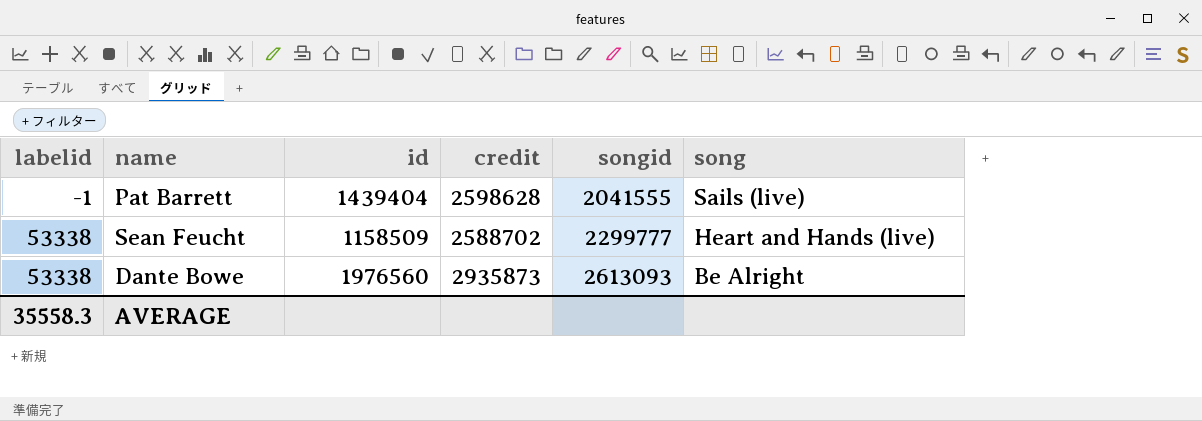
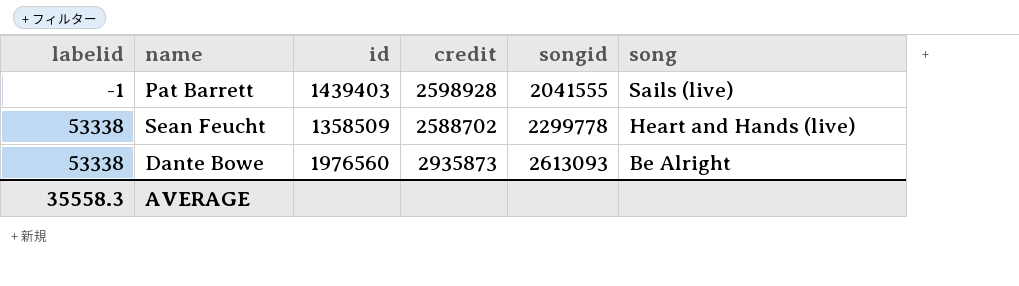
Pat Barrett | id: 1439404 -> 1439403
Pat Barrett | credit: 2598628 -> 2598928
Sean Feucht | id: 1158509 -> 1358509
Sean Feucht | songid: 2299777 -> 2299778

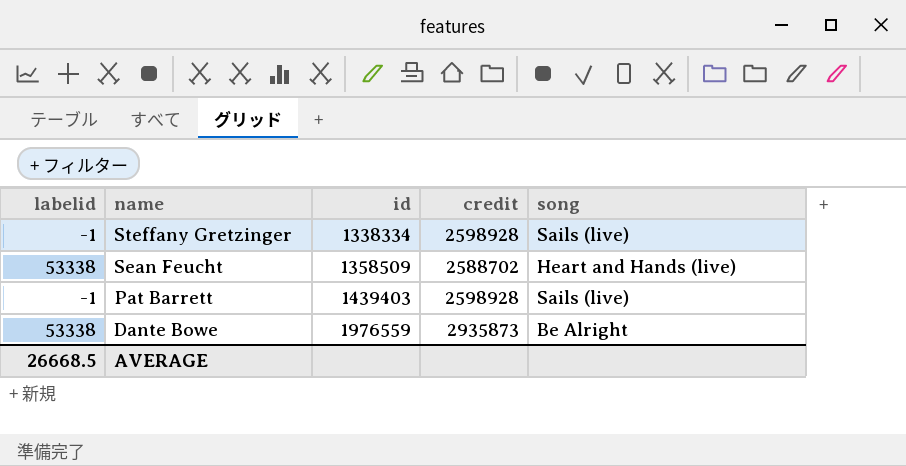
row order: labelid ascending -> name descending
column songid | position: 5 -> none
row Steffany Gretzinger: none -> -1 | 1338334 | 2598928 | Sails (live)
Dante Bowe | id: 1976560 -> 1976559
AVERAGE | labelid: 35558.3 -> 26668.5

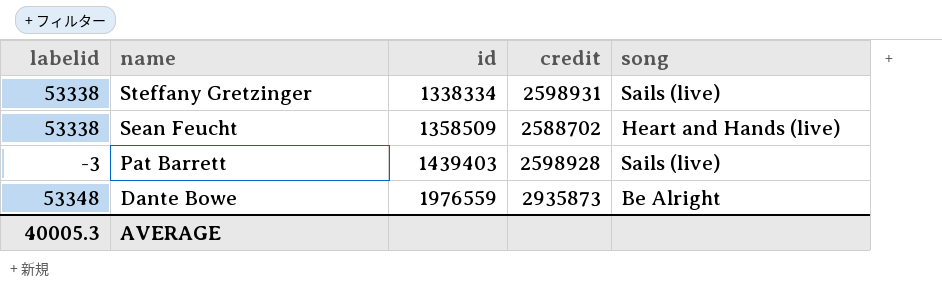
Steffany Gretzinger | labelid: -1 -> 53338
Steffany Gretzinger | credit: 2598928 -> 2598931
Pat Barrett | labelid: -1 -> -3
Dante Bowe | labelid: 53338 -> 53348
AVERAGE | labelid: 26668.5 -> 40005.3

